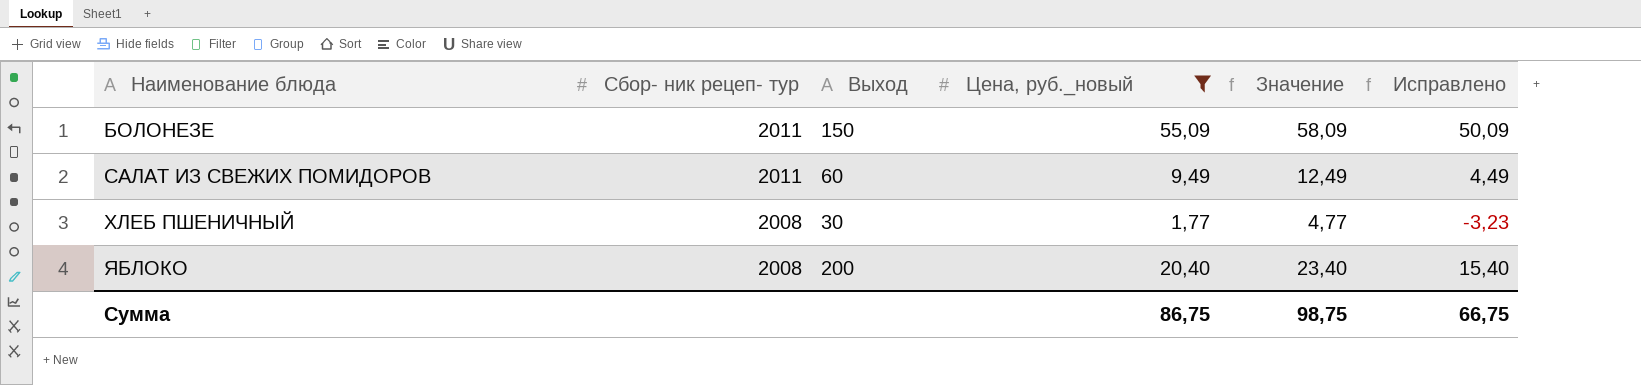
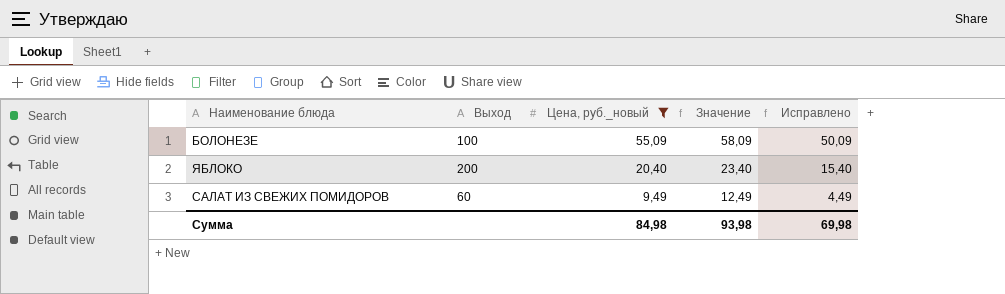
row order: Наименование блюда ascending -> Цена, руб._новый descending
column Сбор- ник рецеп- тур | position: 2 -> none
row ХЛЕБ ПШЕНИЧНЫЙ: 2008 | 30 | 1,77 | 4,77 | -3,23 -> none
БОЛОНЕЗЕ | Выход: 150 -> 100
Сумма | Цена, руб._новый: 86,75 -> 84,98
Сумма | Значение: 98,75 -> 93,98
Сумма | Исправлено: 66,75 -> 69,98

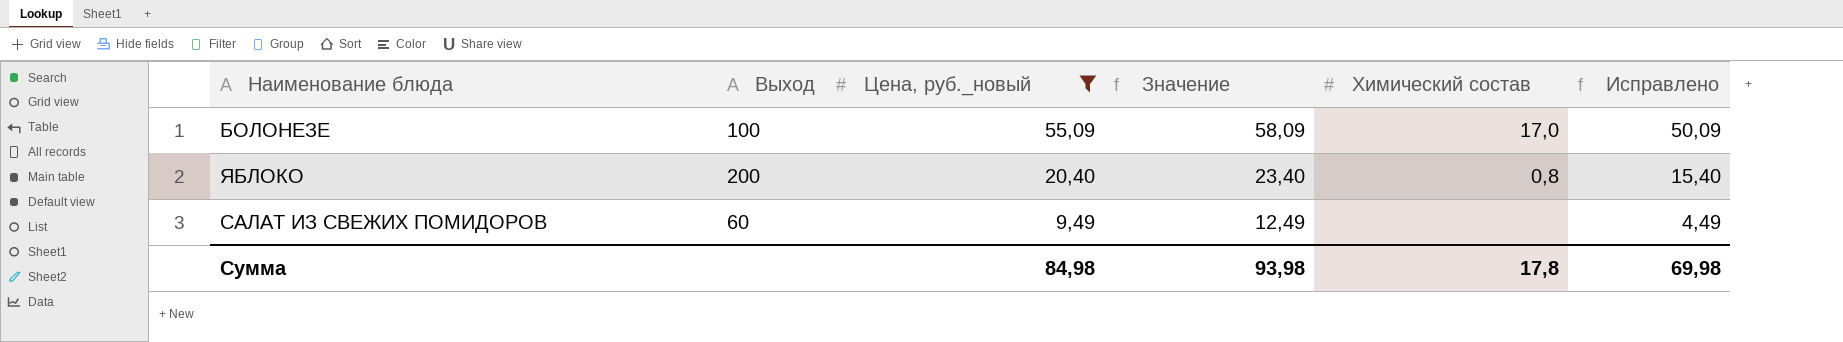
column Химический состав | position: none -> 5

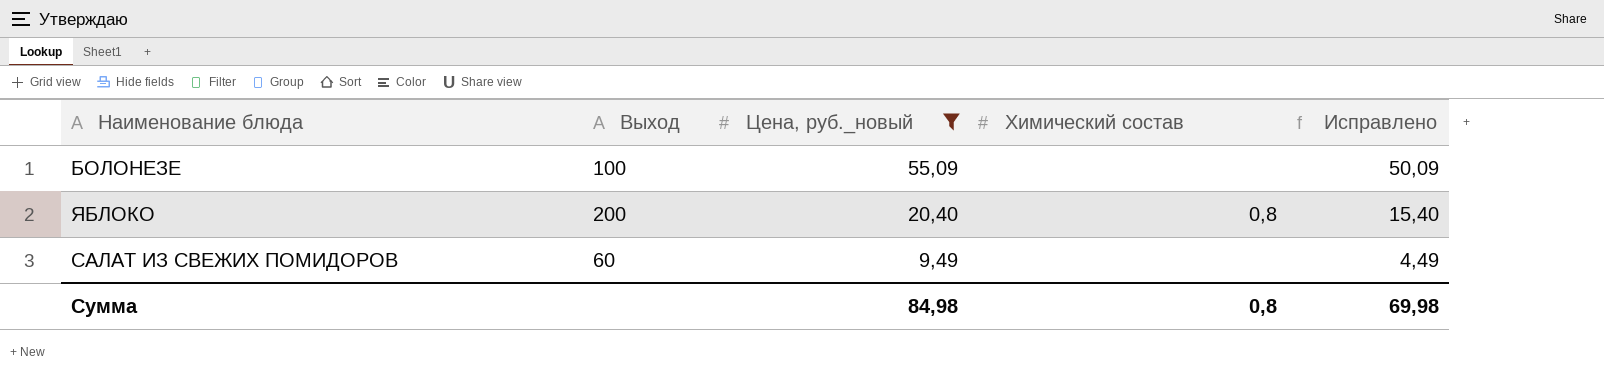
column Значение | formula: [Цена, руб._новый] + 3 -> none
БОЛОНЕЗЕ | Химический состав: 17,0 -> none
Сумма | Химический состав: 17,8 -> 0,8

